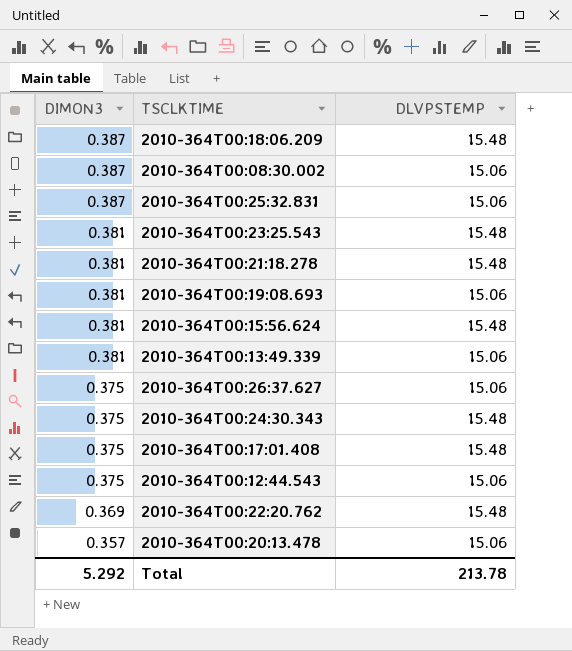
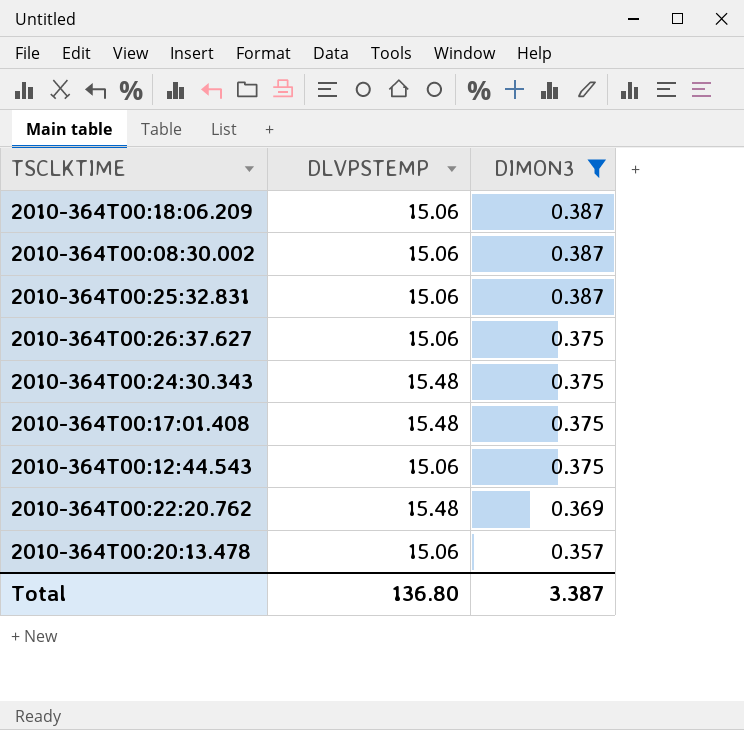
filter: none -> DIMON3 != 0.381
column DIMON3 | position: 1 -> 3
2010-364T00:18:06.209 | DLVPSTEMP: 15.48 -> 15.06
Total | DLVPSTEMP: 213.78 -> 136.80
Total | DIMON3: 5.292 -> 3.387

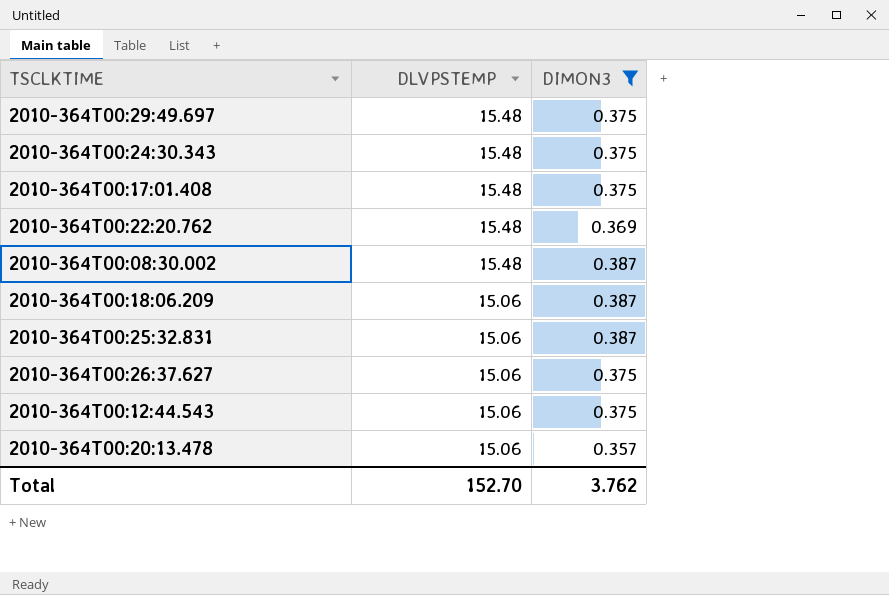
row order: DIMON3 descending -> DLVPSTEMP descending
row 2010-364T00:29:49.697: none -> 15.48 | 0.375
2010-364T00:08:30.002 | DLVPSTEMP: 15.06 -> 15.48
Total | DLVPSTEMP: 136.80 -> 152.70
Total | DIMON3: 3.387 -> 3.762

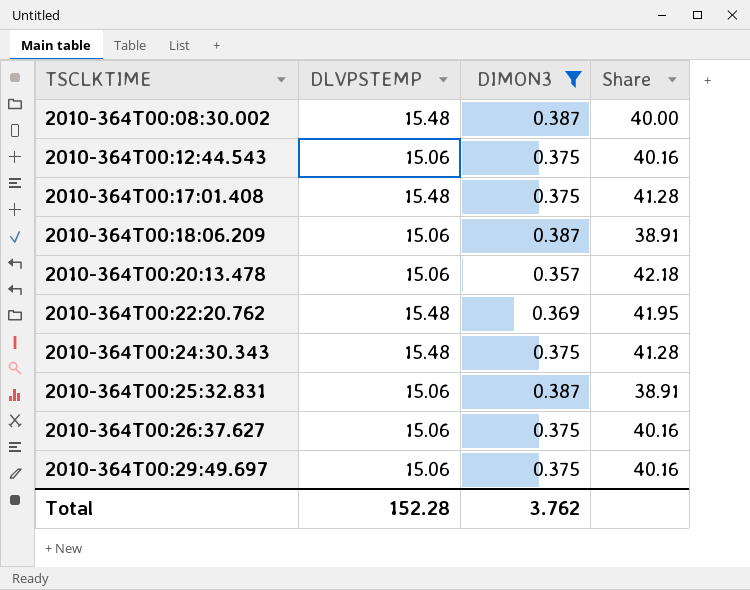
row order: DLVPSTEMP descending -> TSCLKTIME ascending
column Share | formula: none -> [DLVPSTEMP] / [DIMON3]
2010-364T00:29:49.697 | DLVPSTEMP: 15.48 -> 15.06
Total | DLVPSTEMP: 152.70 -> 152.28

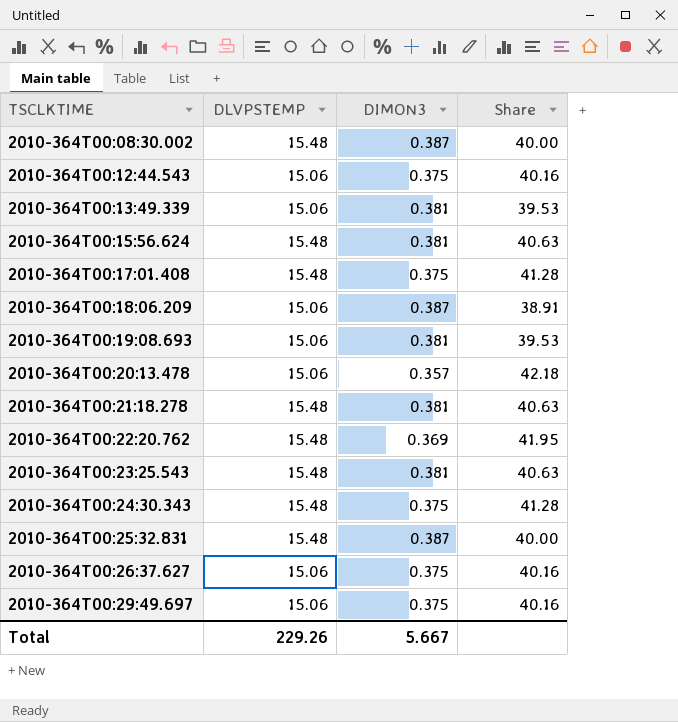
filter: DIMON3 != 0.381 -> none
2010-364T00:25:32.831 | DLVPSTEMP: 15.06 -> 15.48
2010-364T00:25:32.831 | Share: 38.91 -> 40.00
Total | DLVPSTEMP: 152.28 -> 229.26
Total | DIMON3: 3.762 -> 5.667

